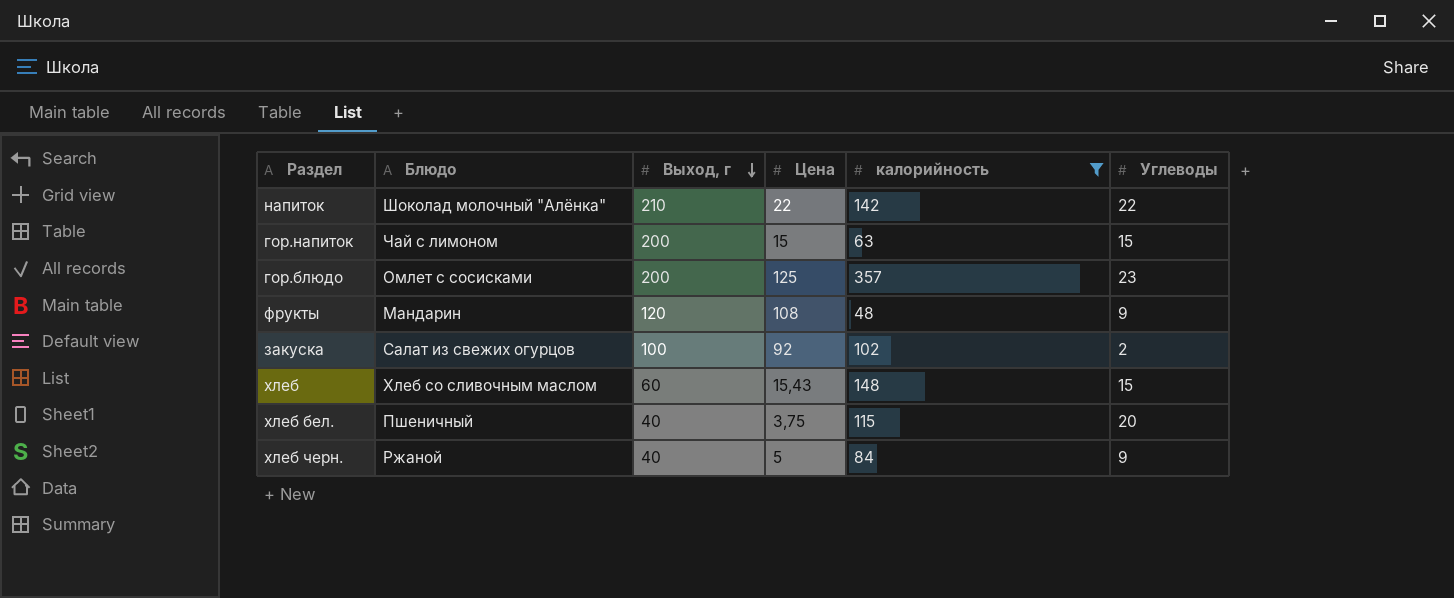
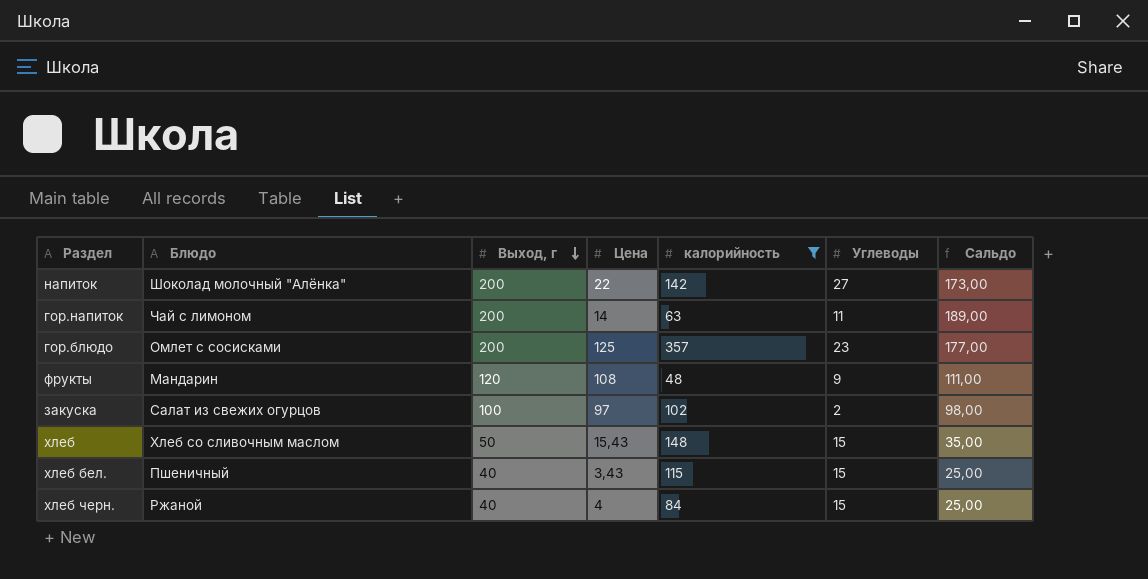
column Сальдо | formula: none -> [Выход, г] - [Углеводы]
напиток | Выход, г: 210 -> 200
напиток | Углеводы: 22 -> 27
гор.напиток | Цена: 15 -> 14
гор.напиток | Углеводы: 15 -> 11
закуска | Цена: 92 -> 97
хлеб | Выход, г: 60 -> 50
хлеб бел. | Цена: 3,75 -> 3,43
хлеб бел. | Углеводы: 20 -> 15
хлеб черн. | Цена: 5 -> 4
хлеб черн. | Углеводы: 9 -> 15

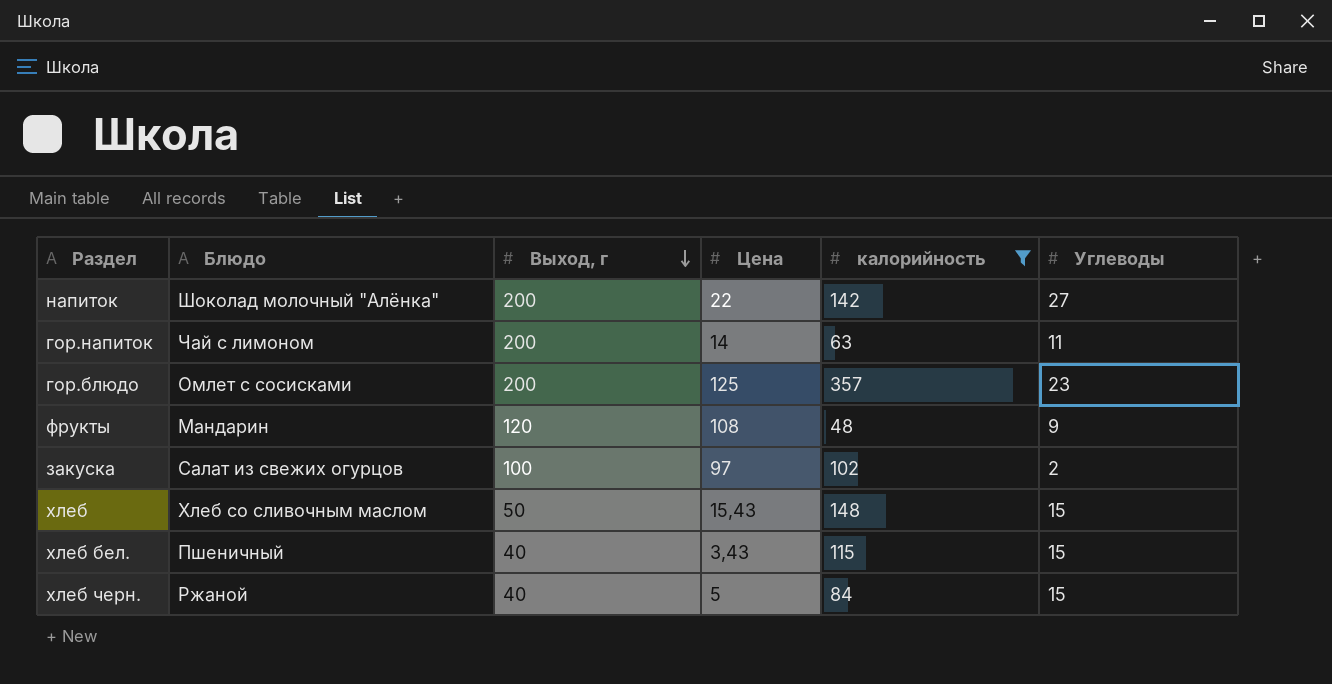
column Сальдо | formula: [Выход, г] - [Углеводы] -> none
хлеб черн. | Цена: 4 -> 5

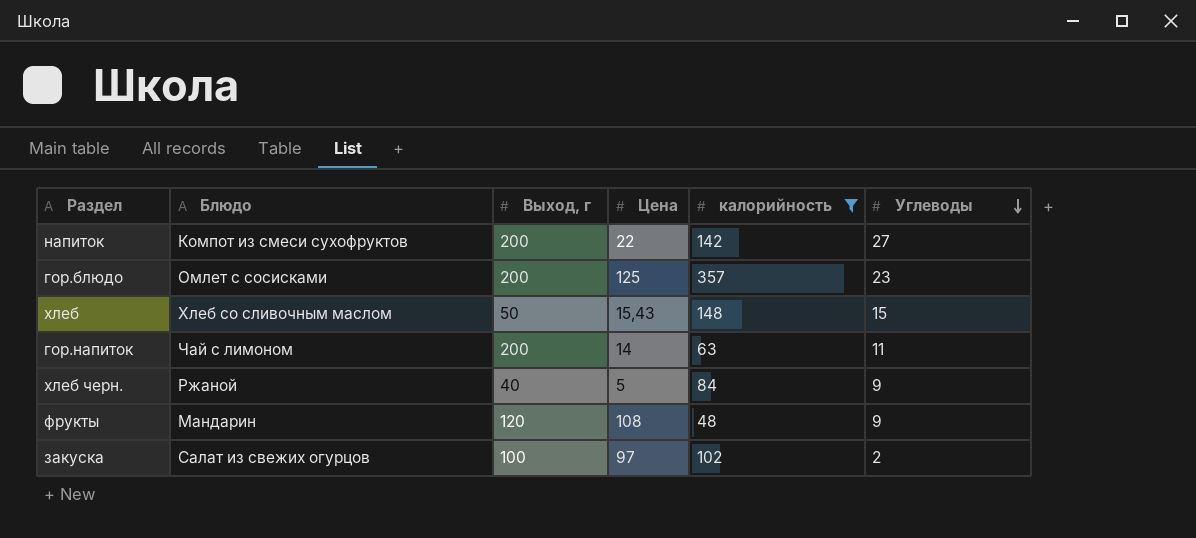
row order: Выход, г descending -> Углеводы descending
row хлеб бел.: Пшеничный | 40 | 3,43 | 115 | 15 -> none
напиток | Блюдо: Шоколад молочный "Алёнка" -> Компот из смеси сухофруктов
хлеб черн. | Углеводы: 15 -> 9

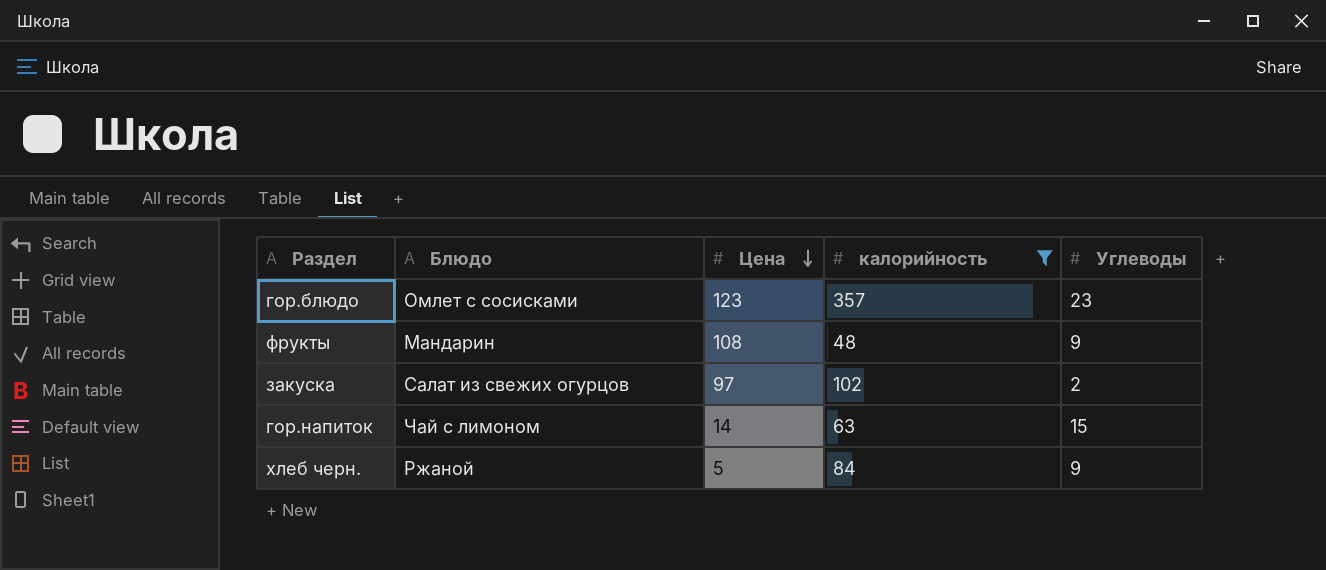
row order: Углеводы descending -> Цена descending
column Выход, г | position: 3 -> none
row напиток: Компот из смеси сухофруктов | 200 | 22 | 142 | 27 -> none
row хлеб: Хлеб со сливочным маслом | 50 | 15,43 | 148 | 15 -> none
гор.блюдо | Цена: 125 -> 123
гор.напиток | Углеводы: 11 -> 15

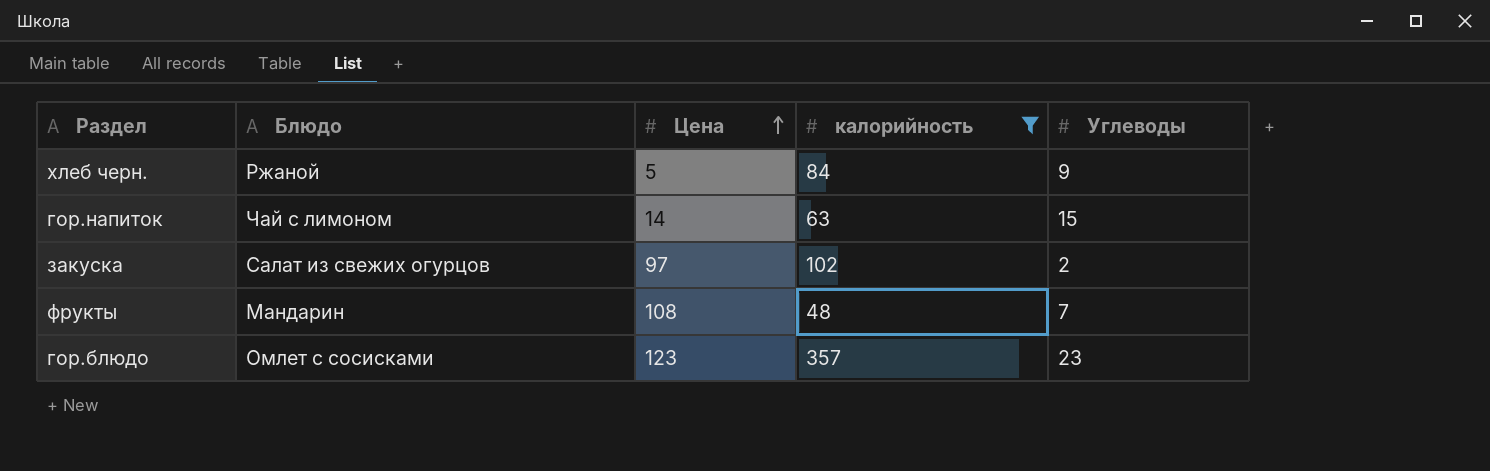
row order: Цена descending -> Цена ascending
фрукты | Углеводы: 9 -> 7

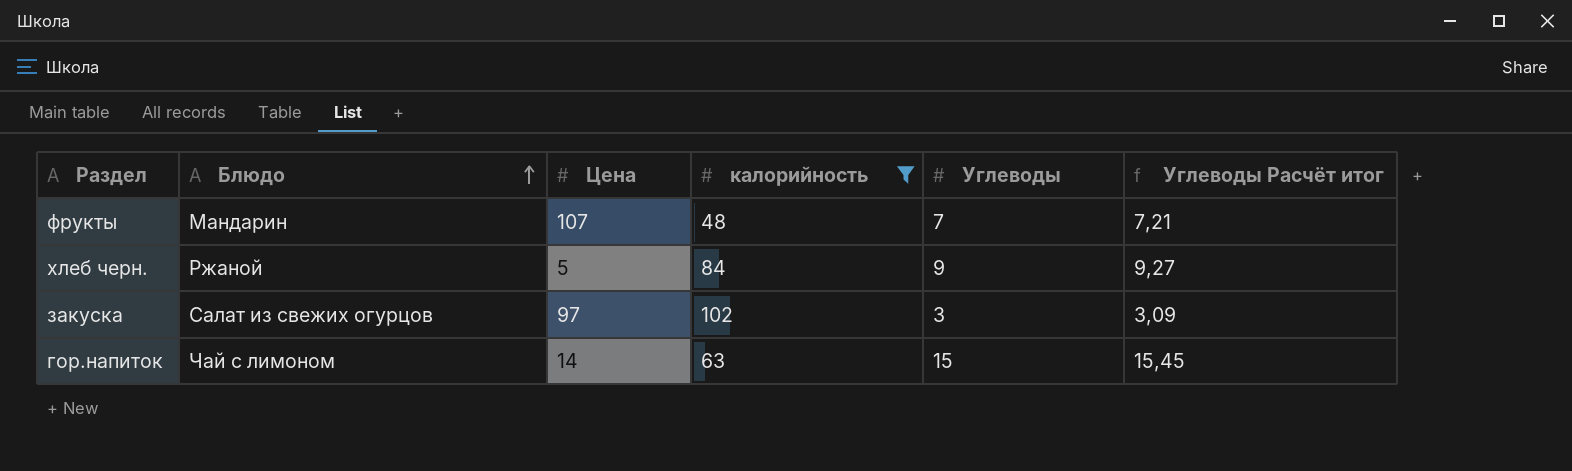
row order: Цена ascending -> Блюдо ascending
column Углеводы Расчёт итог | formula: none -> [Углеводы] * 1,03
row гор.блюдо: Омлет с сосисками | 123 | 357 | 23 -> none
фрукты | Цена: 108 -> 107
закуска | Углеводы: 2 -> 3

